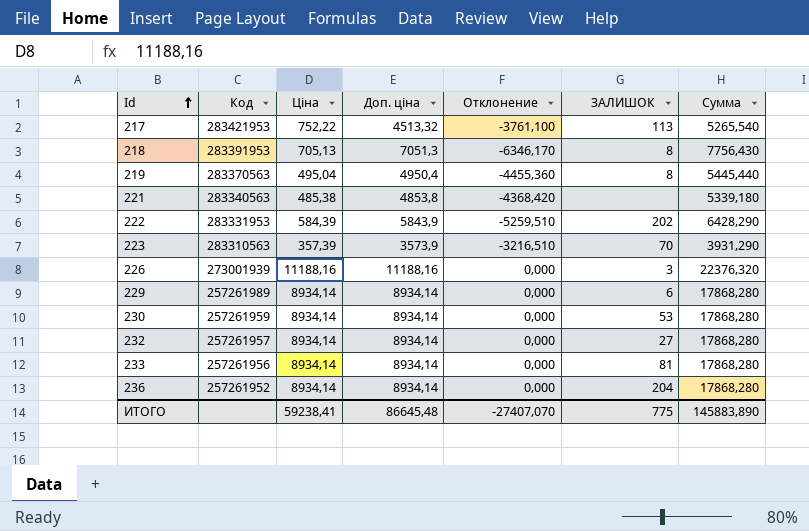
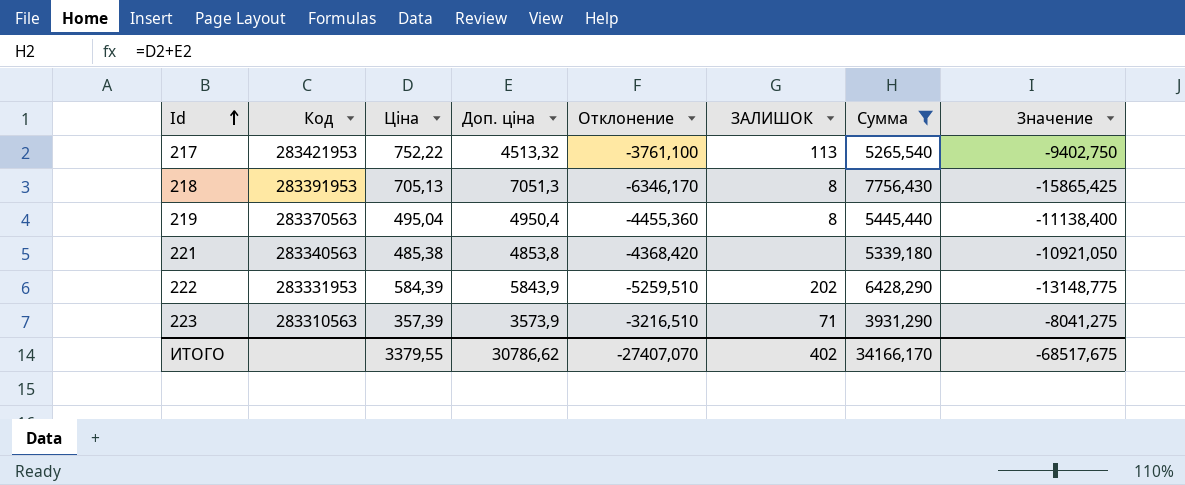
filter: none -> Сумма <= 7756,430
column Значение | formula: none -> [Отклонение] * 2,5
223 | ЗАЛИШОК: 70 -> 71
ИТОГО | Ціна: 59238,41 -> 3379,55
ИТОГО | Доп. ціна: 86645,48 -> 30786,62
ИТОГО | ЗАЛИШОК: 775 -> 402
ИТОГО | Сумма: 145883,890 -> 34166,170

